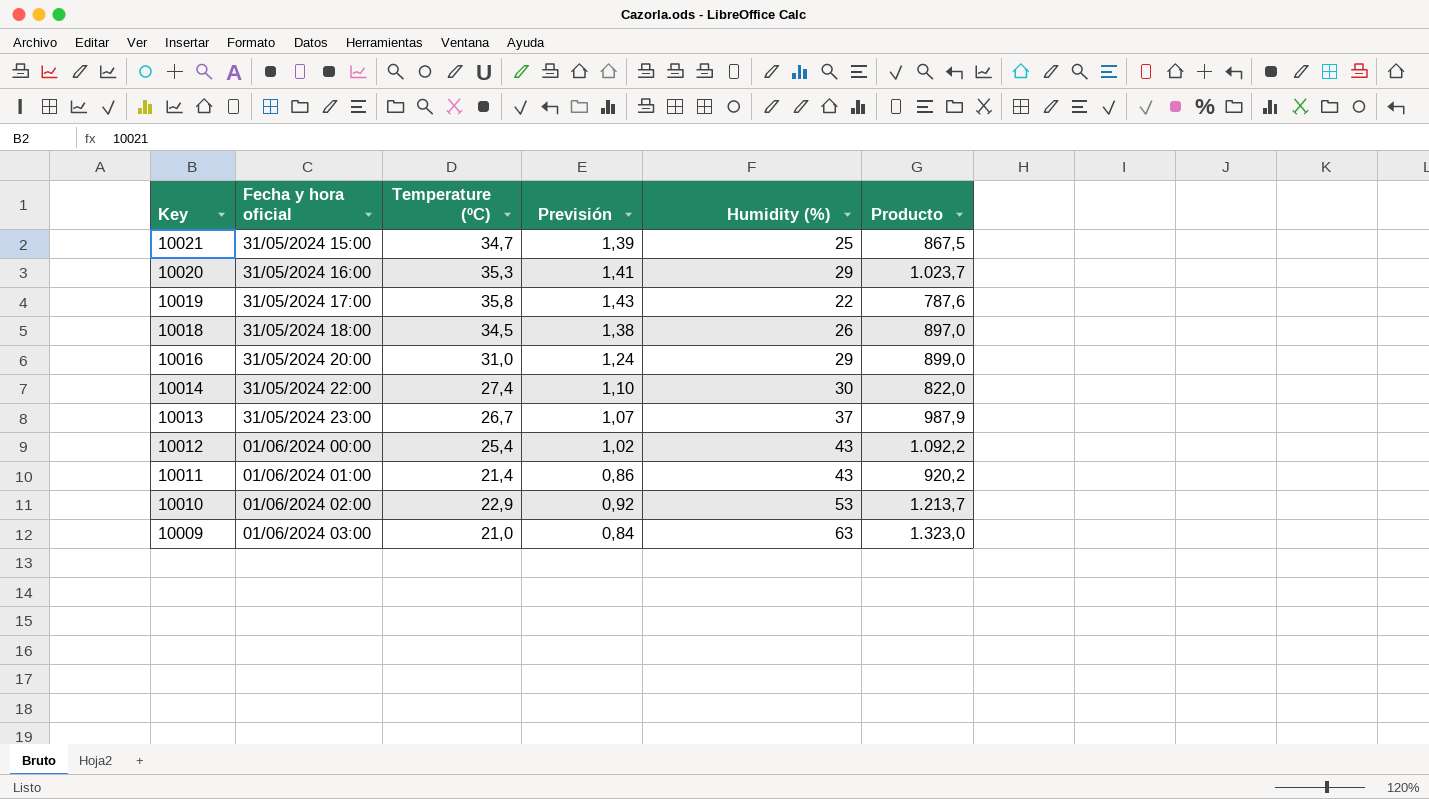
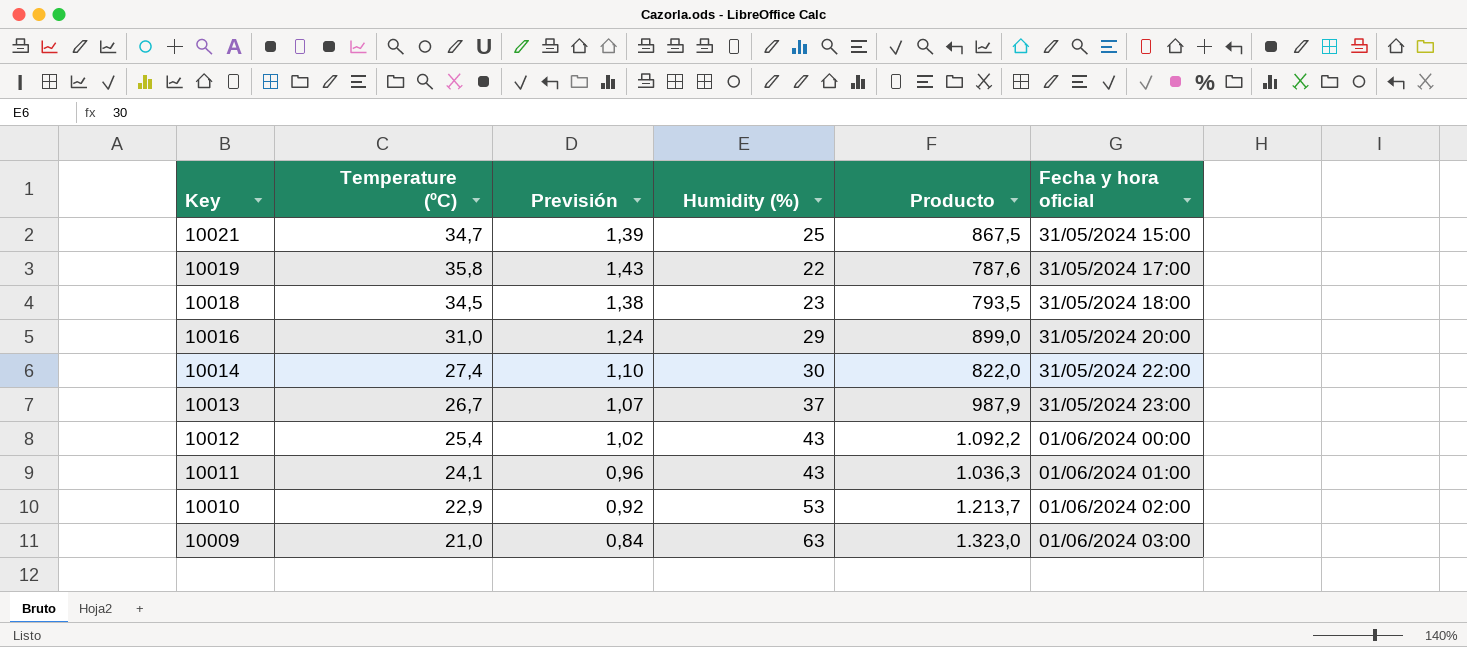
column Fecha y hora oficial | position: 2 -> 6
row 10020: 31/05/2024 16:00 | 35,3 | 1,41 | 29 | 1.023,7 -> none
10018 | Humidity (%): 26 -> 23
10018 | Producto: 897,0 -> 793,5
10011 | Temperature (ºC): 21,4 -> 24,1
10011 | Previsión: 0,86 -> 0,96
10011 | Producto: 920,2 -> 1.036,3

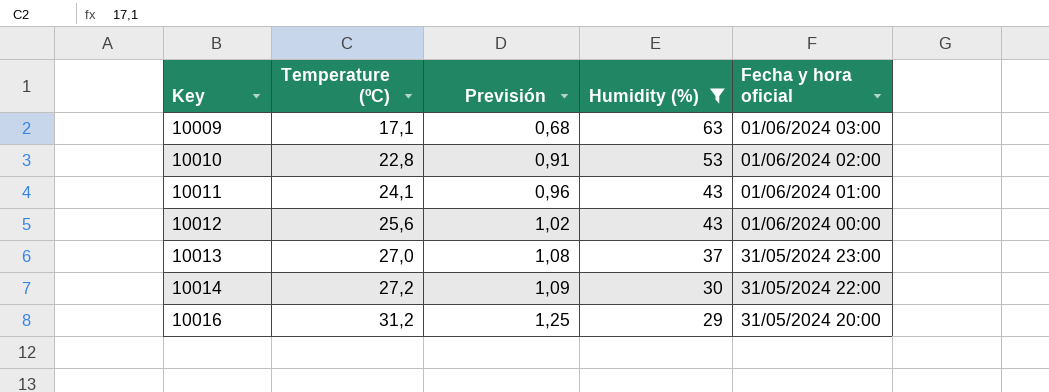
filter: none -> Humidity (%) >= 29
row order: Key descending -> Key ascending
column Producto | formula: [Temperature (ºC)] * [Humidity (%)] -> none
10009 | Temperature (ºC): 21,0 -> 17,1
10009 | Previsión: 0,84 -> 0,68
10010 | Temperature (ºC): 22,9 -> 22,8
10010 | Previsión: 0,92 -> 0,91
10012 | Temperature (ºC): 25,4 -> 25,6
10013 | Temperature (ºC): 26,7 -> 27,0
10013 | Previsión: 1,07 -> 1,08
10014 | Temperature (ºC): 27,4 -> 27,2
10014 | Previsión: 1,10 -> 1,09
10016 | Temperature (ºC): 31,0 -> 31,2
10016 | Previsión: 1,24 -> 1,25

